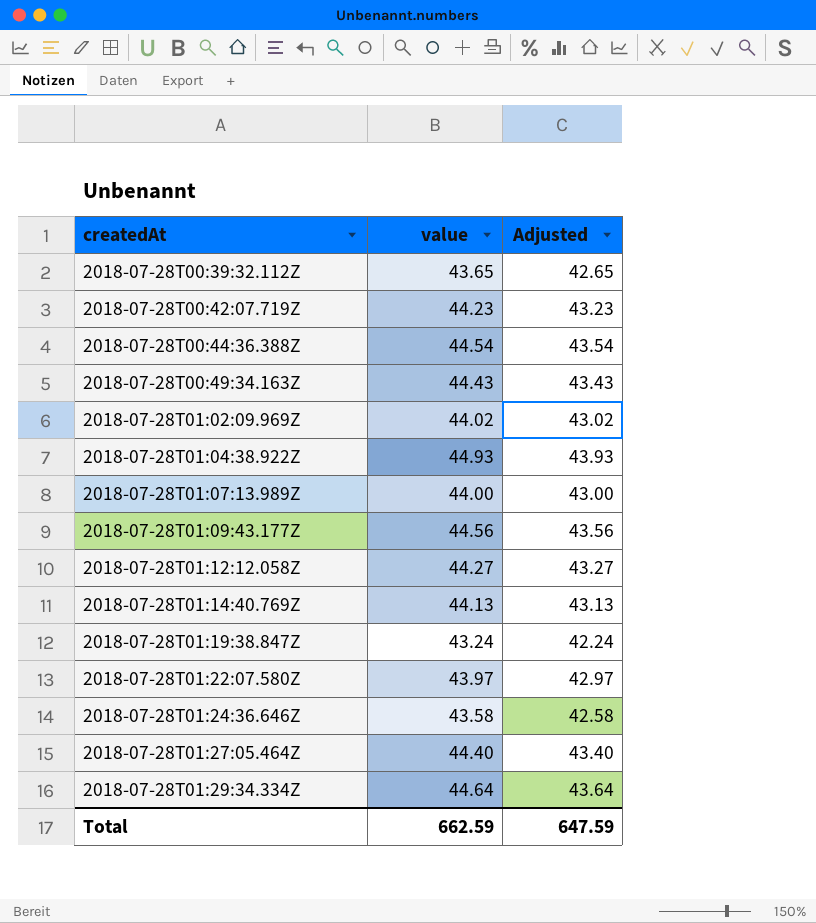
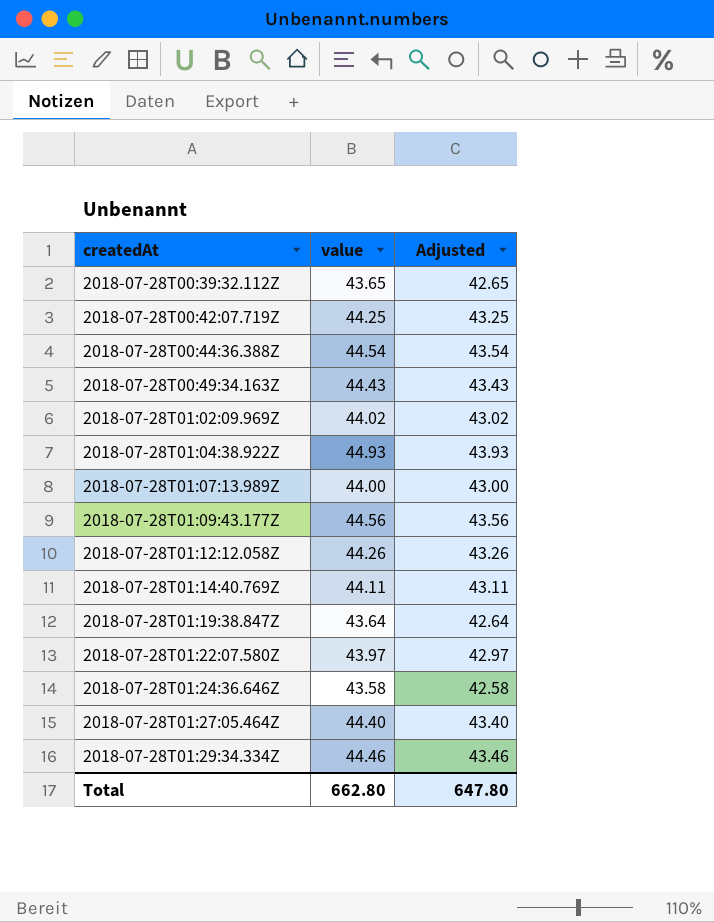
2018-07-28T00:42:07.719Z | value: 44.23 -> 44.25
2018-07-28T00:42:07.719Z | Adjusted: 43.23 -> 43.25
2018-07-28T01:12:12.058Z | value: 44.27 -> 44.26
2018-07-28T01:12:12.058Z | Adjusted: 43.27 -> 43.26
2018-07-28T01:14:40.769Z | value: 44.13 -> 44.11
2018-07-28T01:14:40.769Z | Adjusted: 43.13 -> 43.11
2018-07-28T01:19:38.847Z | value: 43.24 -> 43.64
2018-07-28T01:19:38.847Z | Adjusted: 42.24 -> 42.64
2018-07-28T01:29:34.334Z | value: 44.64 -> 44.46
2018-07-28T01:29:34.334Z | Adjusted: 43.64 -> 43.46
Total | value: 662.59 -> 662.80
Total | Adjusted: 647.59 -> 647.80

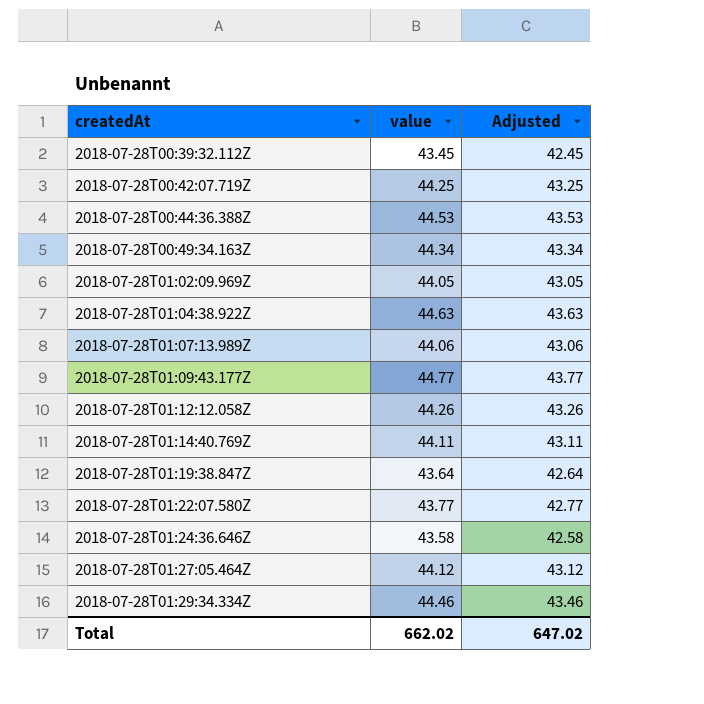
2018-07-28T00:39:32.112Z | value: 43.65 -> 43.45
2018-07-28T00:39:32.112Z | Adjusted: 42.65 -> 42.45
2018-07-28T00:44:36.388Z | value: 44.54 -> 44.53
2018-07-28T00:44:36.388Z | Adjusted: 43.54 -> 43.53
2018-07-28T00:49:34.163Z | value: 44.43 -> 44.34
2018-07-28T00:49:34.163Z | Adjusted: 43.43 -> 43.34
2018-07-28T01:02:09.969Z | value: 44.02 -> 44.05
2018-07-28T01:02:09.969Z | Adjusted: 43.02 -> 43.05
2018-07-28T01:04:38.922Z | value: 44.93 -> 44.63
2018-07-28T01:04:38.922Z | Adjusted: 43.93 -> 43.63
2018-07-28T01:07:13.989Z | value: 44.00 -> 44.06
2018-07-28T01:07:13.989Z | Adjusted: 43.00 -> 43.06
2018-07-28T01:09:43.177Z | value: 44.56 -> 44.77
2018-07-28T01:09:43.177Z | Adjusted: 43.56 -> 43.77
2018-07-28T01:22:07.580Z | value: 43.97 -> 43.77
2018-07-28T01:22:07.580Z | Adjusted: 42.97 -> 42.77
2018-07-28T01:27:05.464Z | value: 44.40 -> 44.12
2018-07-28T01:27:05.464Z | Adjusted: 43.40 -> 43.12
Total | value: 662.80 -> 662.02
Total | Adjusted: 647.80 -> 647.02

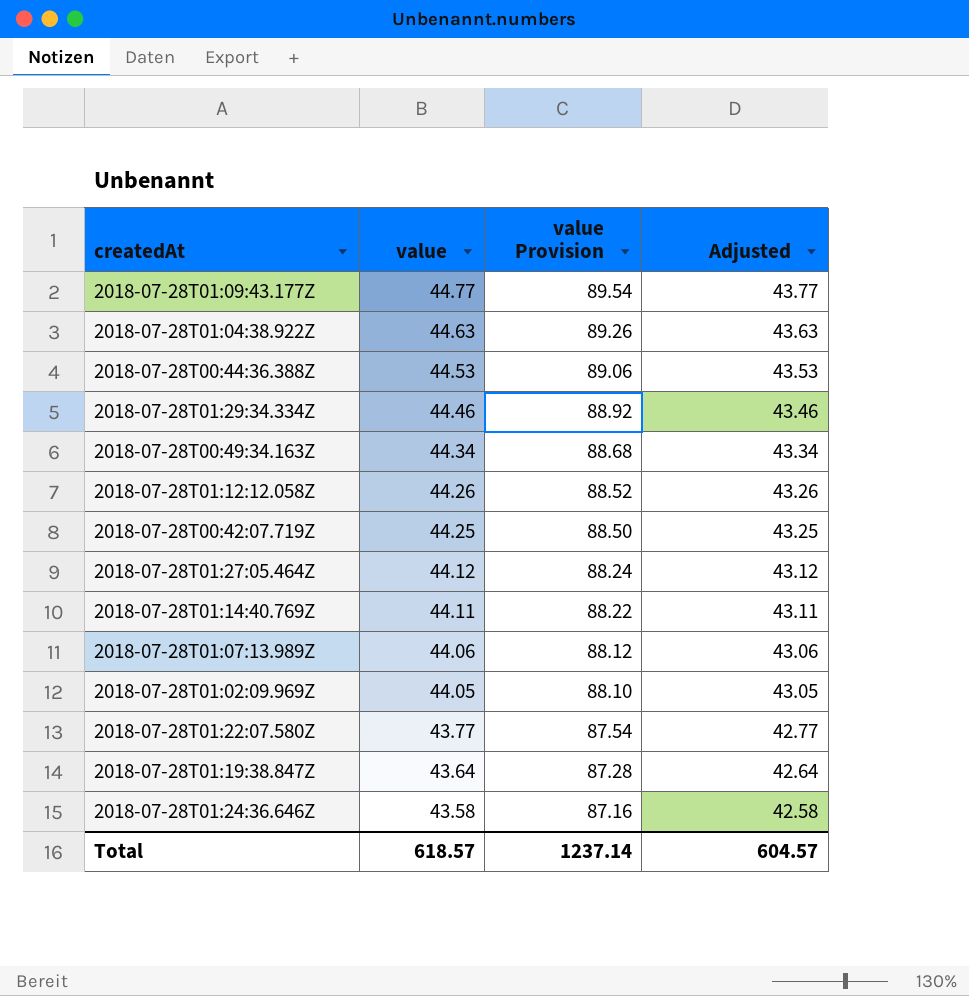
row order: createdAt ascending -> value descending
column value Provision | formula: none -> [value] * 2
row 2018-07-28T00:39:32.112Z: 43.45 | 42.45 -> none
Total | value: 662.02 -> 618.57
Total | Adjusted: 647.02 -> 604.57

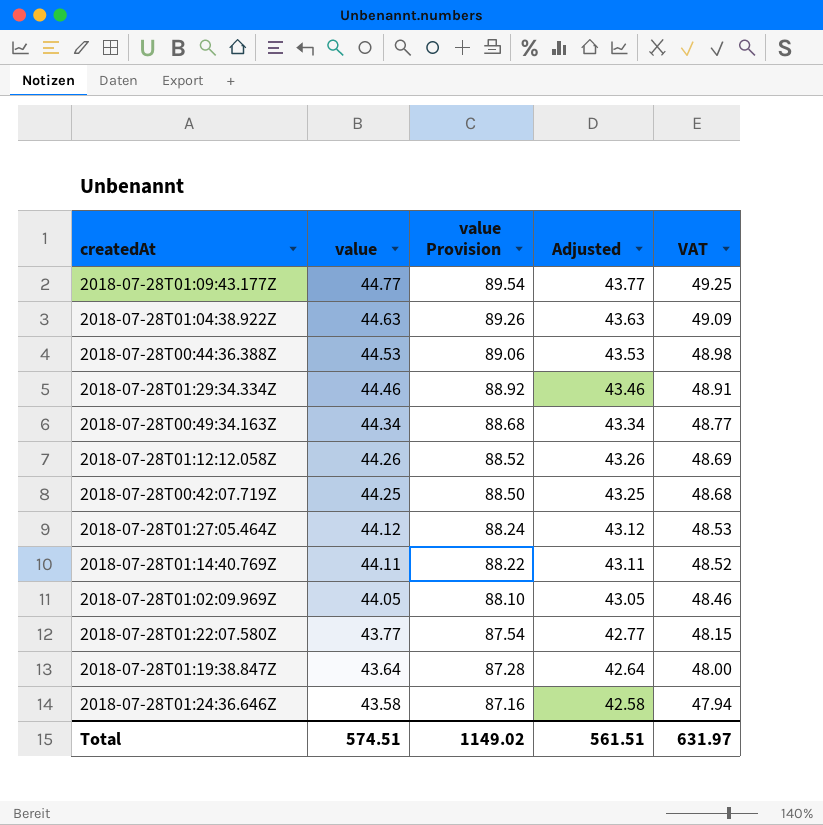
column VAT | formula: none -> [value] * 1.1
row 2018-07-28T01:07:13.989Z: 44.06 | 88.12 | 43.06 -> none
Total | value: 618.57 -> 574.51
Total | value Provision: 1237.14 -> 1149.02
Total | Adjusted: 604.57 -> 561.51

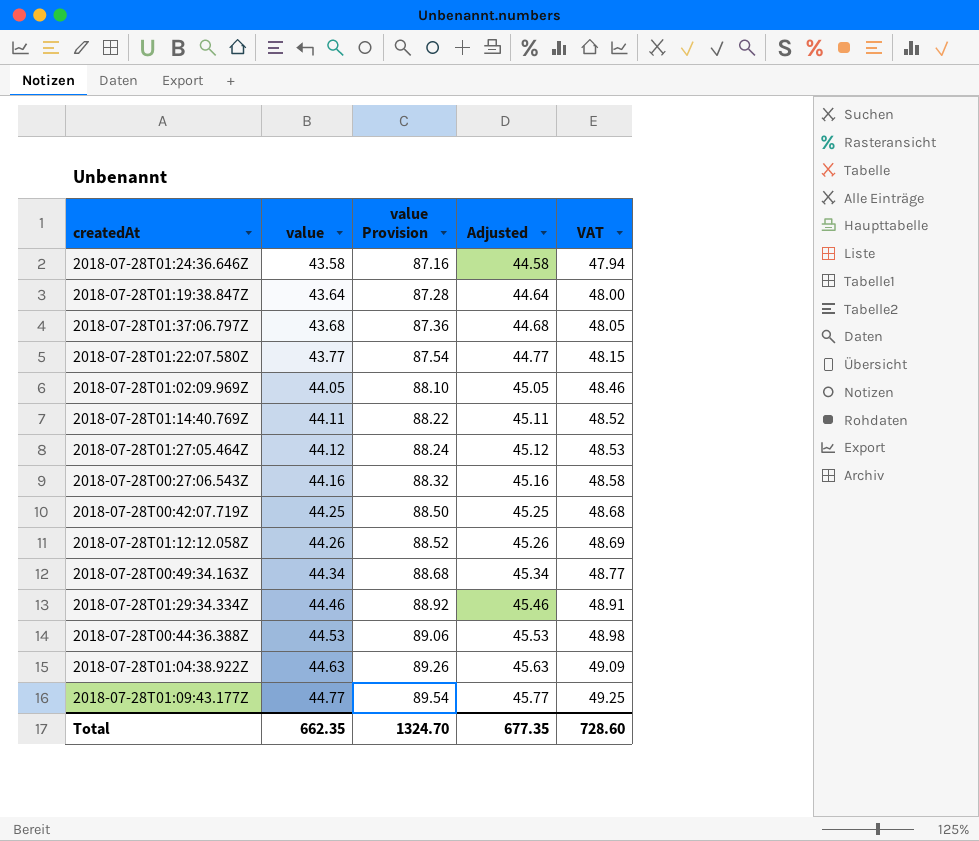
row order: value descending -> value ascending
column Adjusted | formula: [value] - 1 -> [value] + 1
row 2018-07-28T01:37:06.797Z: none -> 43.68 | 87.36 | 44.68 | 48.05
row 2018-07-28T00:27:06.543Z: none -> 44.16 | 88.32 | 45.16 | 48.58
Total | value: 574.51 -> 662.35
Total | value Provision: 1149.02 -> 1324.70
Total | Adjusted: 561.51 -> 677.35
Total | VAT: 631.97 -> 728.60

